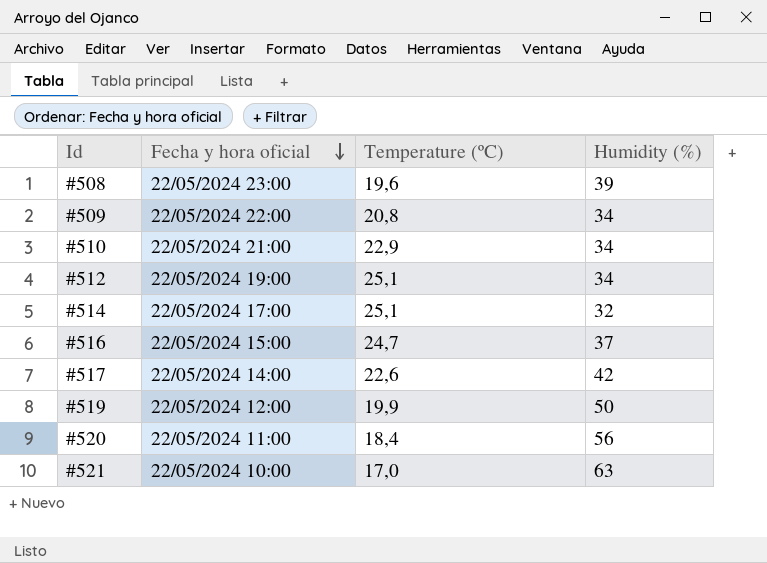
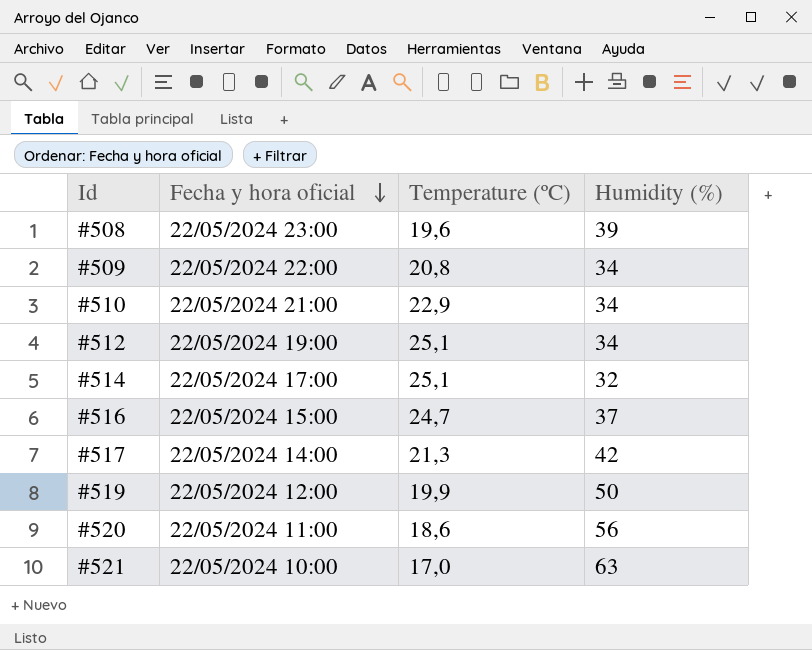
#517 | Temperature (ºC): 22,6 -> 21,3
#520 | Temperature (ºC): 18,4 -> 18,6

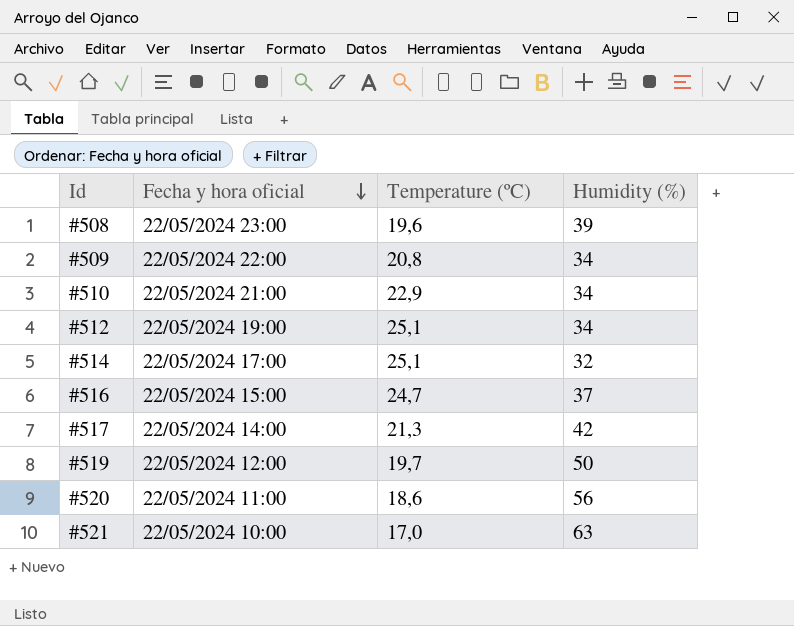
#519 | Temperature (ºC): 19,9 -> 19,7

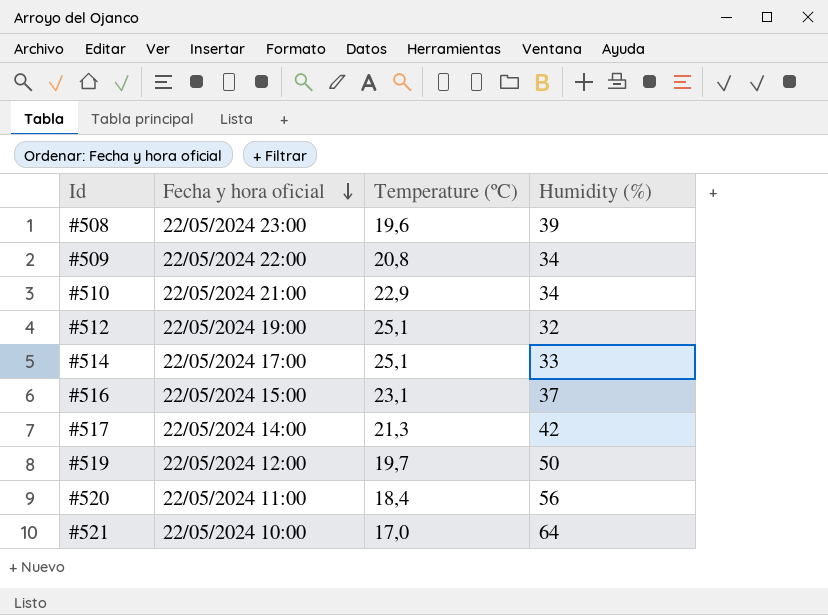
#512 | Humidity (%): 34 -> 32
#514 | Humidity (%): 32 -> 33
#516 | Temperature (ºC): 24,7 -> 23,1
#520 | Temperature (ºC): 18,6 -> 18,4
#521 | Humidity (%): 63 -> 64

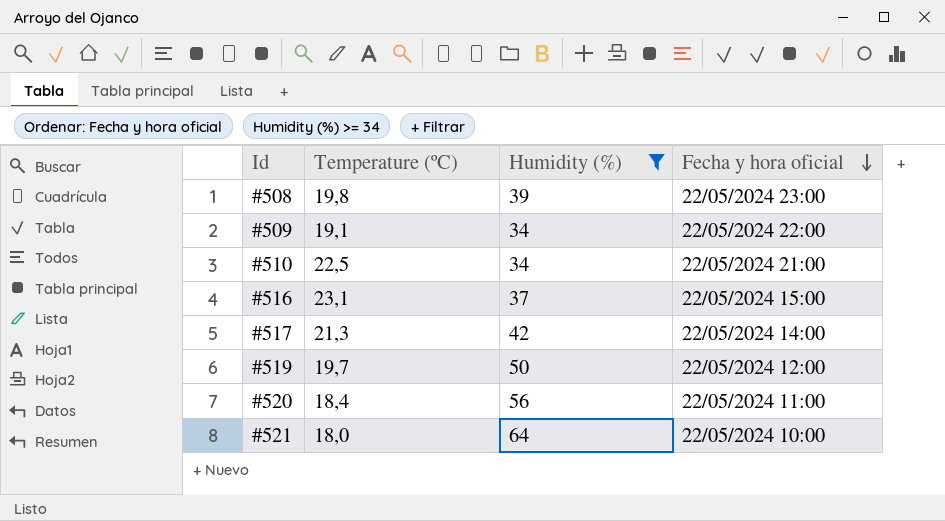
filter: none -> Humidity (%) >= 34
column Fecha y hora oficial | position: 2 -> 4
#508 | Temperature (ºC): 19,6 -> 19,8
#509 | Temperature (ºC): 20,8 -> 19,1
#510 | Temperature (ºC): 22,9 -> 22,5
#521 | Temperature (ºC): 17,0 -> 18,0

